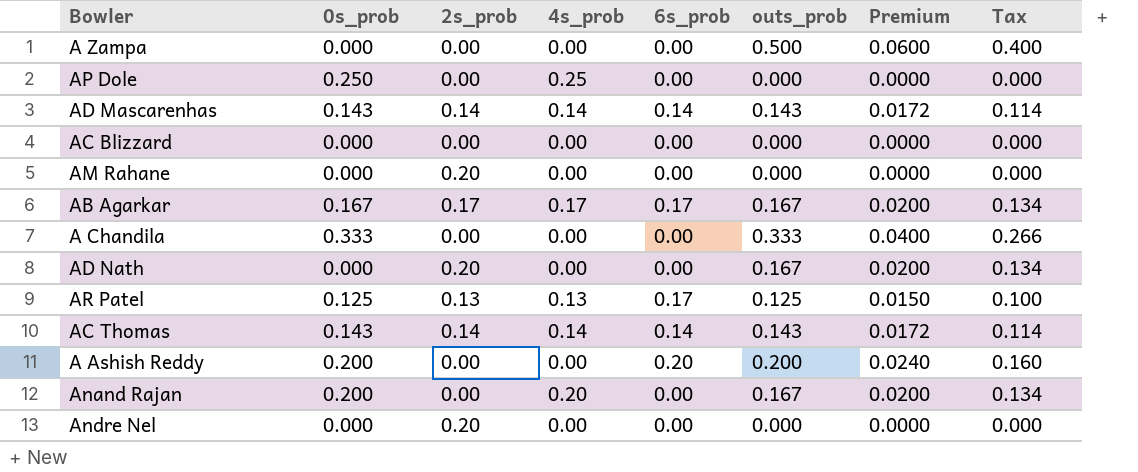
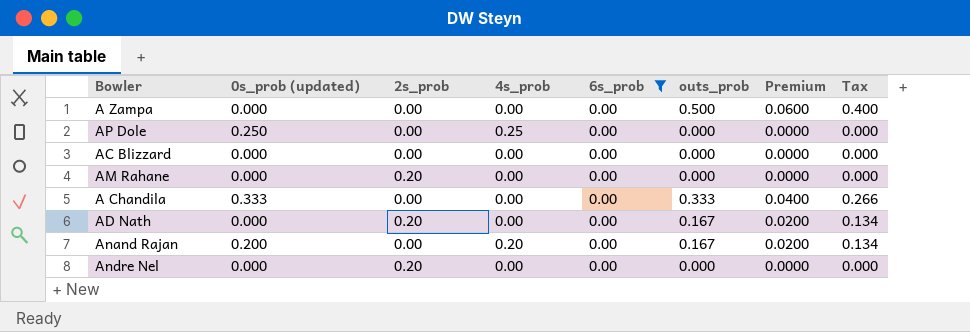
filter: none -> 6s_prob = 0.00
column name: 0s_prob -> 0s_prob (updated)

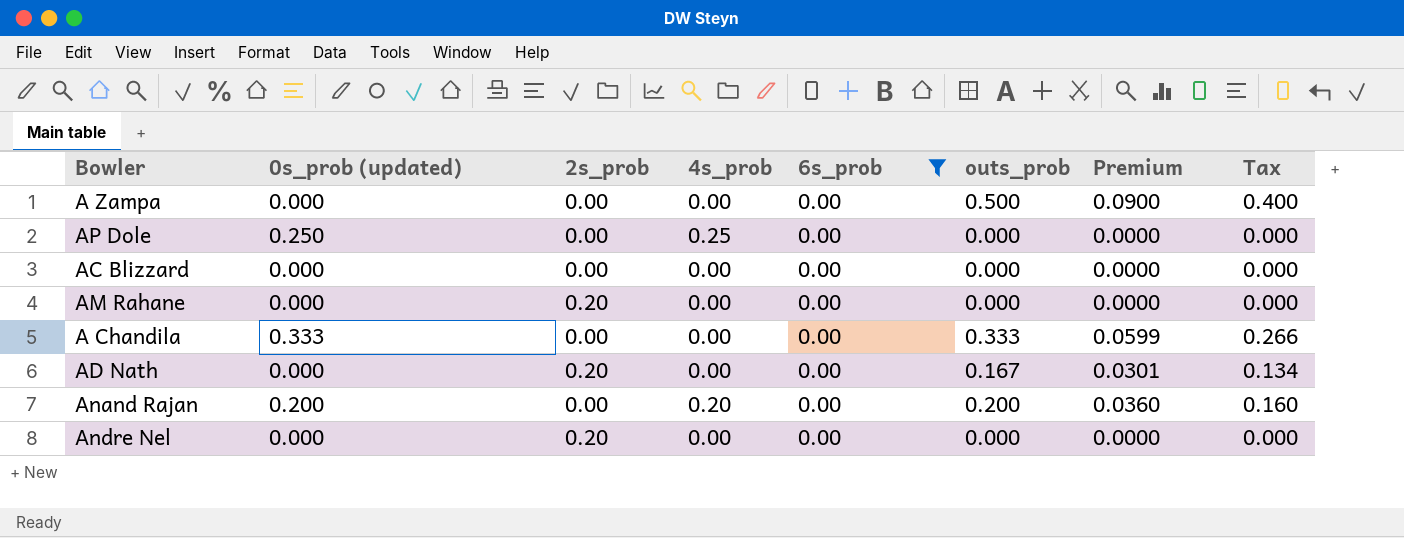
column Premium | formula: [outs_prob] * 0.12 -> [outs_prob] * 0.18
Anand Rajan | outs_prob: 0.167 -> 0.200
Anand Rajan | Tax: 0.134 -> 0.160

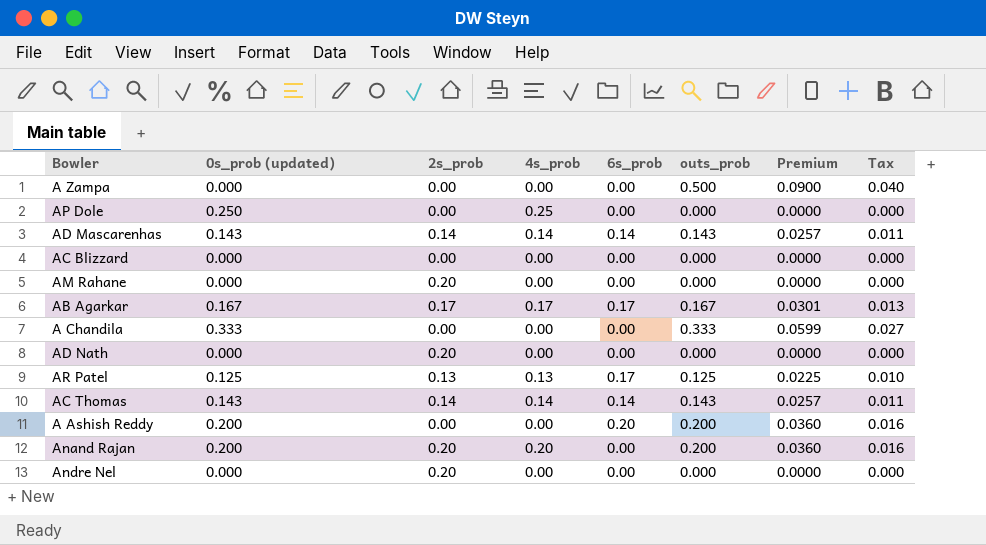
filter: 6s_prob = 0.00 -> none
column Tax | formula: [outs_prob] * 0.8 -> [outs_prob] * 0.08
AD Nath | outs_prob: 0.167 -> 0.000
AD Nath | Premium: 0.0301 -> 0.0000
Anand Rajan | 2s_prob: 0.00 -> 0.20

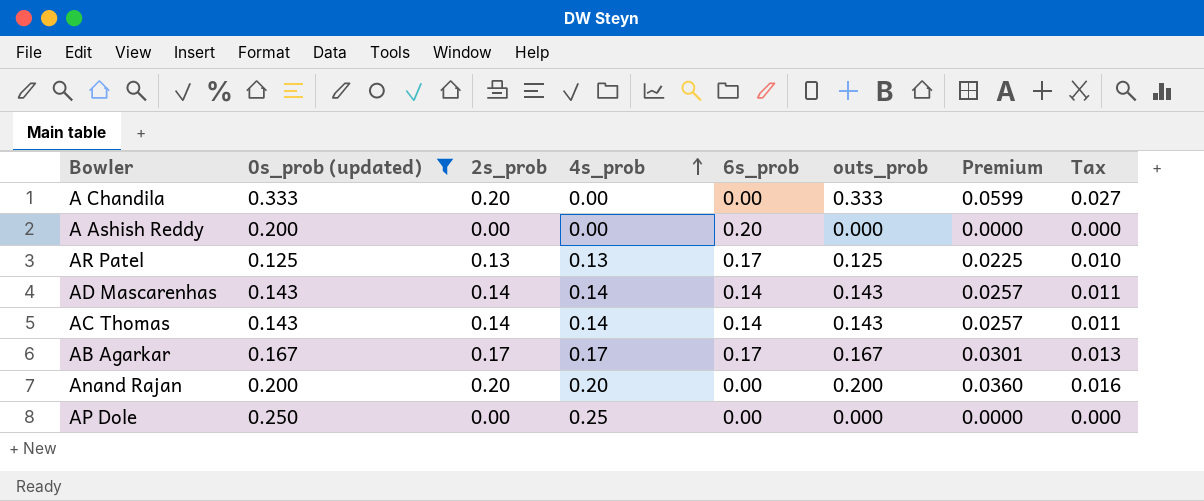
filter: none -> 0s_prob (updated) != 0.000
row order: none -> 4s_prob ascending
A Chandila | 2s_prob: 0.00 -> 0.20
A Ashish Reddy | outs_prob: 0.200 -> 0.000
A Ashish Reddy | Premium: 0.0360 -> 0.0000
A Ashish Reddy | Tax: 0.016 -> 0.000

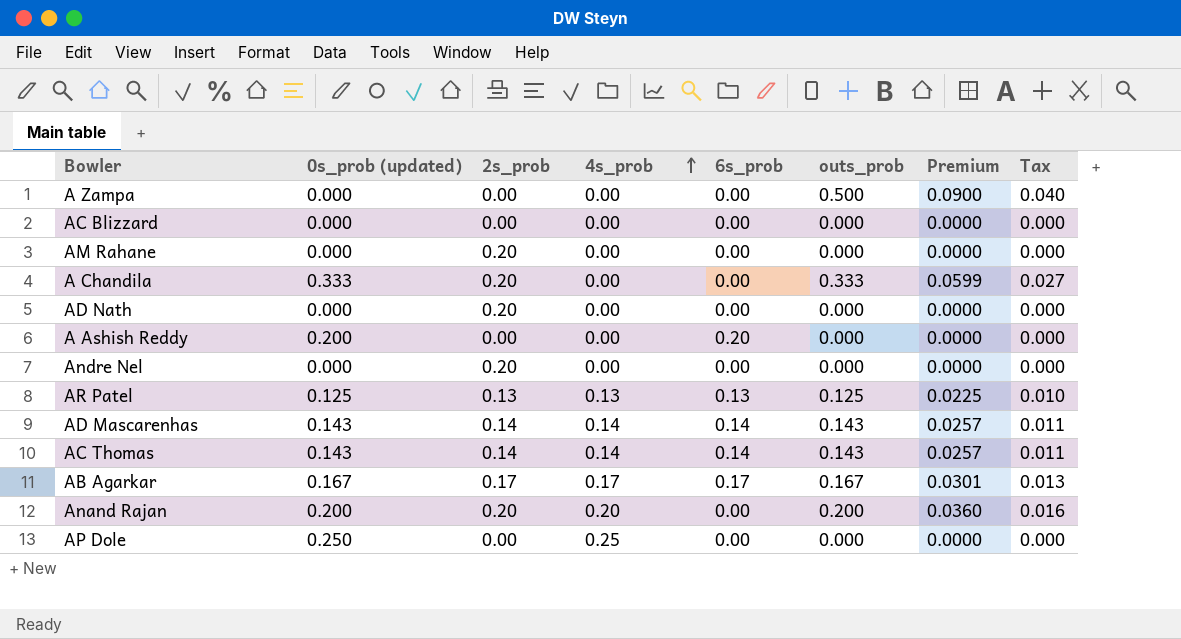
filter: 0s_prob (updated) != 0.000 -> none
AR Patel | 6s_prob: 0.17 -> 0.13

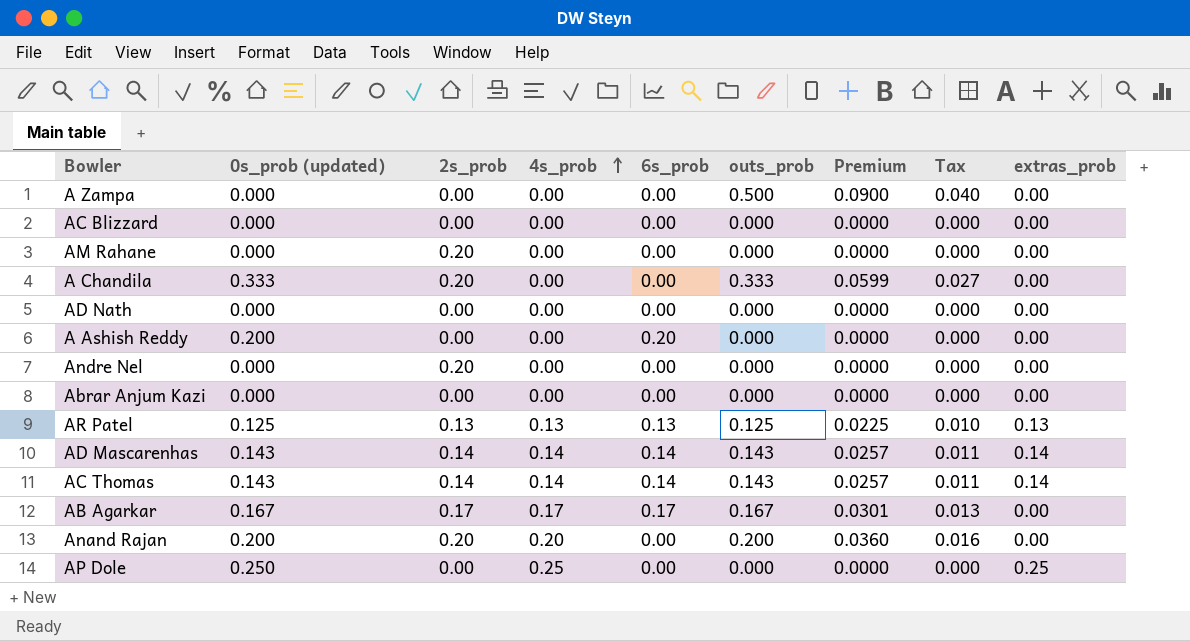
column extras_prob | position: none -> 9
AD Nath | 2s_prob: 0.20 -> 0.00
row Abrar Anjum Kazi: none -> 0.000 | 0.00 | 0.00 | 0.00 | 0.000 | 0.0000 | 0.000 | 0.00

